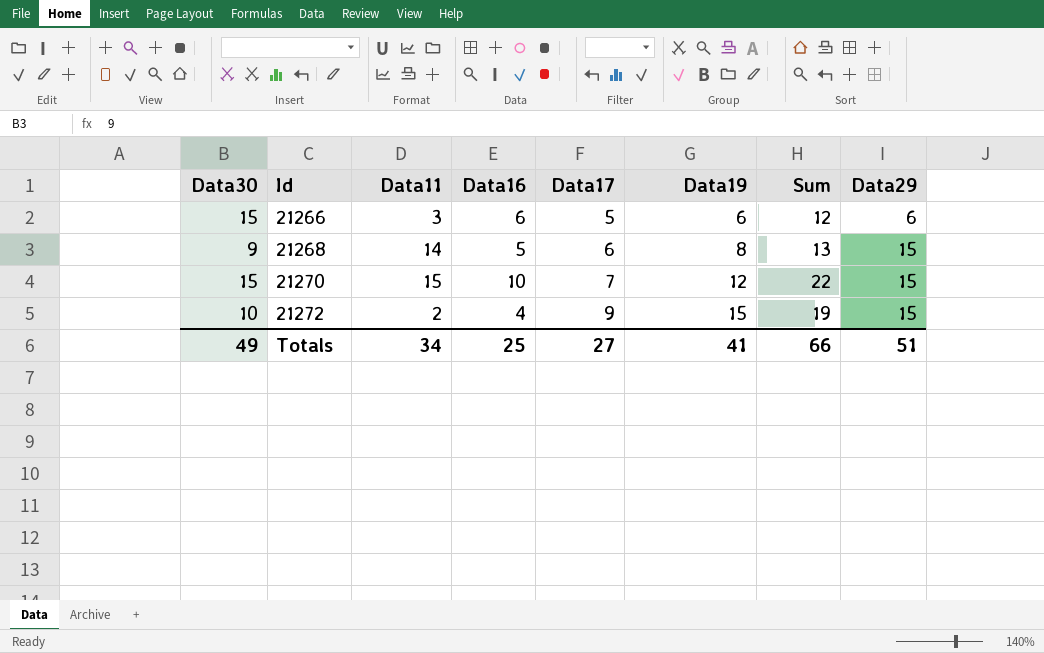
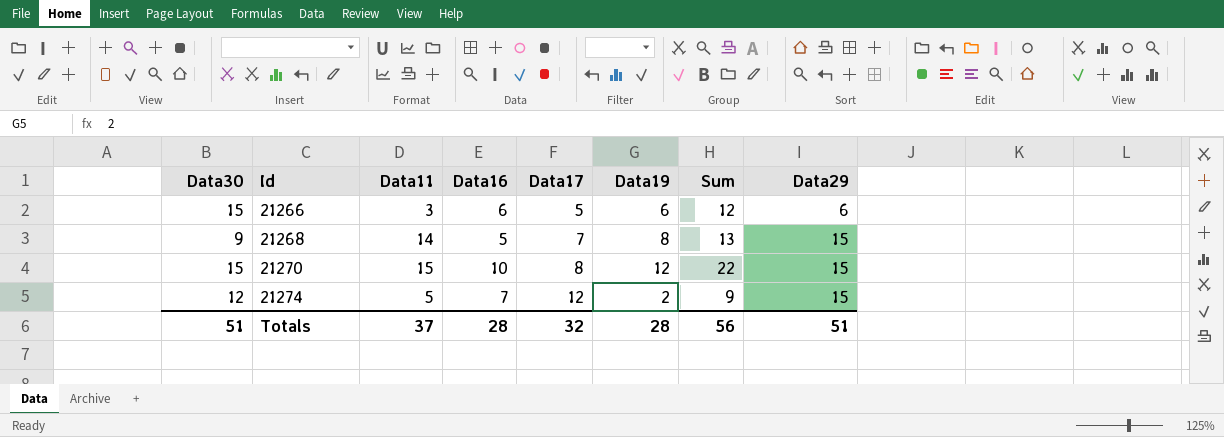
row 21272: 10 | 2 | 4 | 9 | 15 | 19 | 15 -> none
21268 | Data17: 6 -> 7
21270 | Data17: 7 -> 8
row 21274: none -> 12 | 5 | 7 | 12 | 2 | 9 | 15
Totals | Data30: 49 -> 51
Totals | Data11: 34 -> 37
Totals | Data16: 25 -> 28
Totals | Data17: 27 -> 32
Totals | Data19: 41 -> 28
Totals | Sum: 66 -> 56

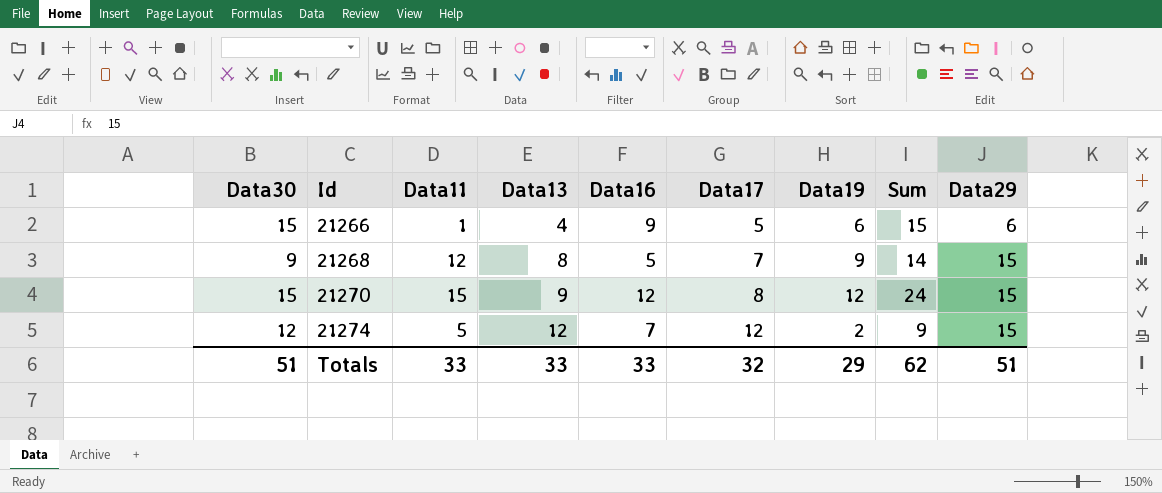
column Data13 | position: none -> 4
21266 | Data11: 3 -> 1
21266 | Data16: 6 -> 9
21266 | Sum: 12 -> 15
21268 | Data11: 14 -> 12
21268 | Data19: 8 -> 9
21268 | Sum: 13 -> 14
21270 | Data16: 10 -> 12
21270 | Sum: 22 -> 24
Totals | Data11: 37 -> 33
Totals | Data16: 28 -> 33
Totals | Data19: 28 -> 29
Totals | Sum: 56 -> 62

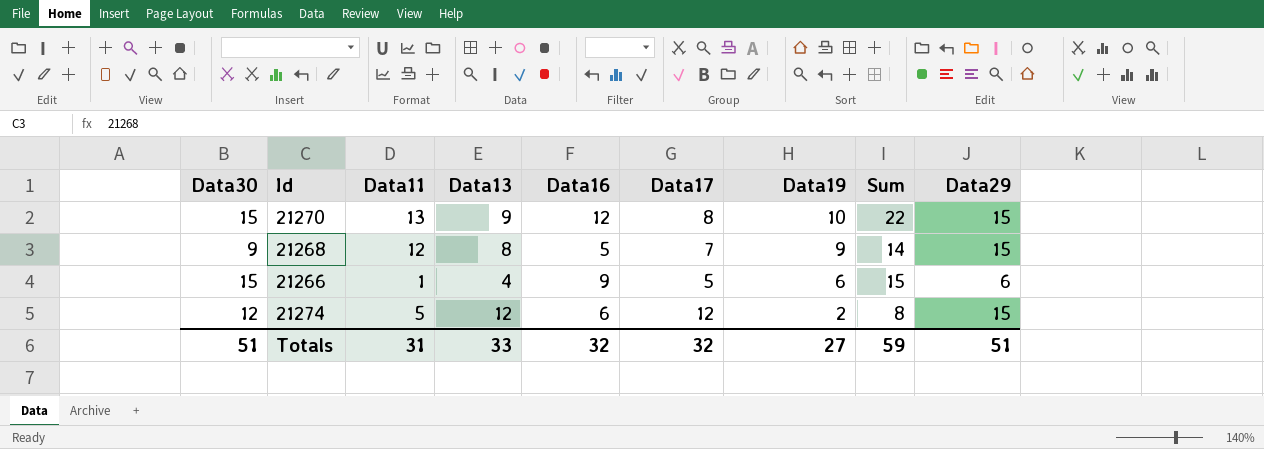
row order: Id ascending -> Data19 descending
21270 | Data11: 15 -> 13
21270 | Data19: 12 -> 10
21270 | Sum: 24 -> 22
21274 | Data16: 7 -> 6
21274 | Sum: 9 -> 8
Totals | Data11: 33 -> 31
Totals | Data16: 33 -> 32
Totals | Data19: 29 -> 27
Totals | Sum: 62 -> 59

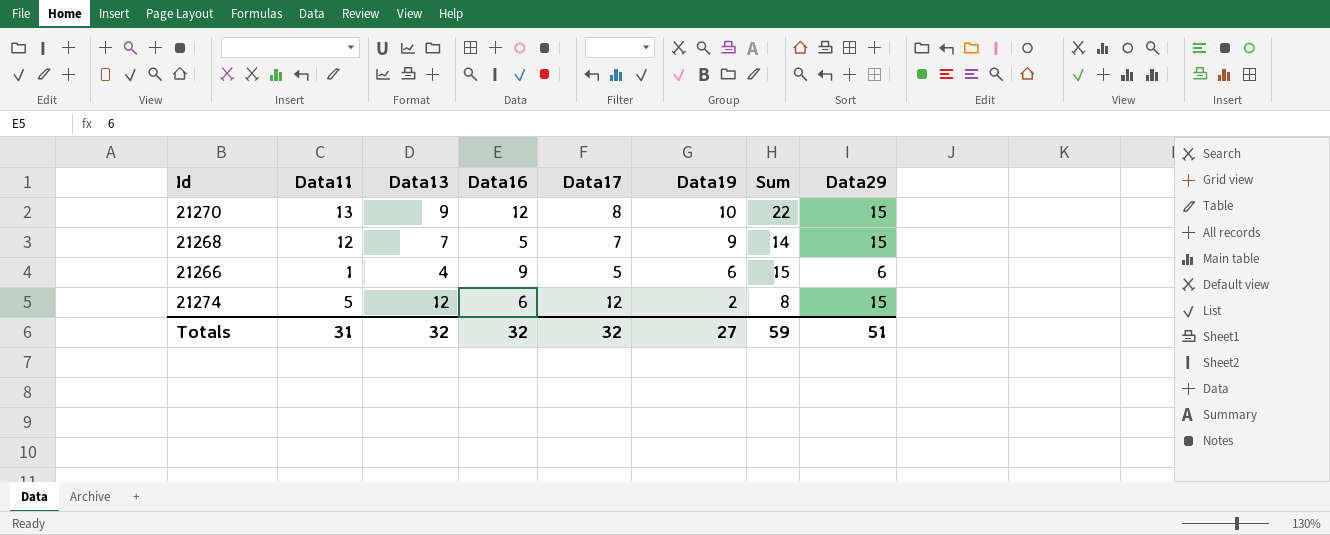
column Data30 | position: 1 -> none
21268 | Data13: 8 -> 7
Totals | Data13: 33 -> 32

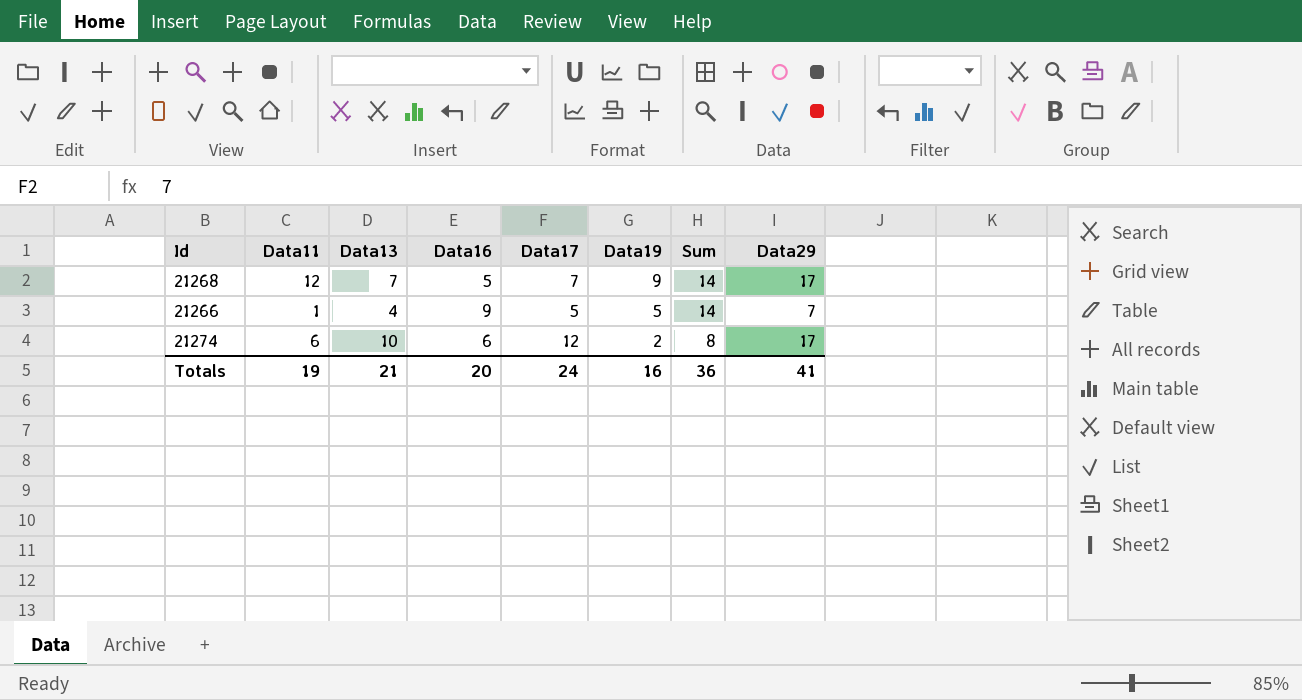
row 21270: 13 | 9 | 12 | 8 | 10 | 22 | 15 -> none
21268 | Data29: 15 -> 17
21266 | Data19: 6 -> 5
21266 | Sum: 15 -> 14
21266 | Data29: 6 -> 7
21274 | Data11: 5 -> 6
21274 | Data13: 12 -> 10
21274 | Data29: 15 -> 17
Totals | Data11: 31 -> 19
Totals | Data13: 32 -> 21
Totals | Data16: 32 -> 20
Totals | Data17: 32 -> 24
Totals | Data19: 27 -> 16
Totals | Sum: 59 -> 36
Totals | Data29: 51 -> 41

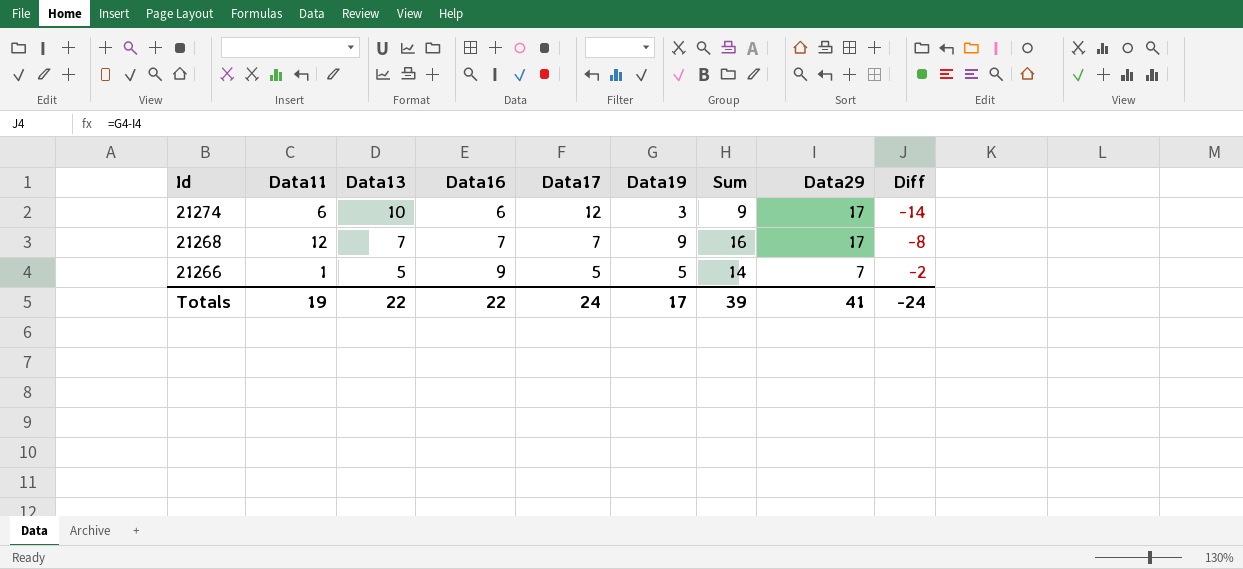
row order: Data19 descending -> Id descending
column Diff | formula: none -> [Data19] - [Data29]
21274 | Data19: 2 -> 3
21274 | Sum: 8 -> 9
21268 | Data16: 5 -> 7
21268 | Sum: 14 -> 16
21266 | Data13: 4 -> 5
Totals | Data13: 21 -> 22
Totals | Data16: 20 -> 22
Totals | Data19: 16 -> 17
Totals | Sum: 36 -> 39

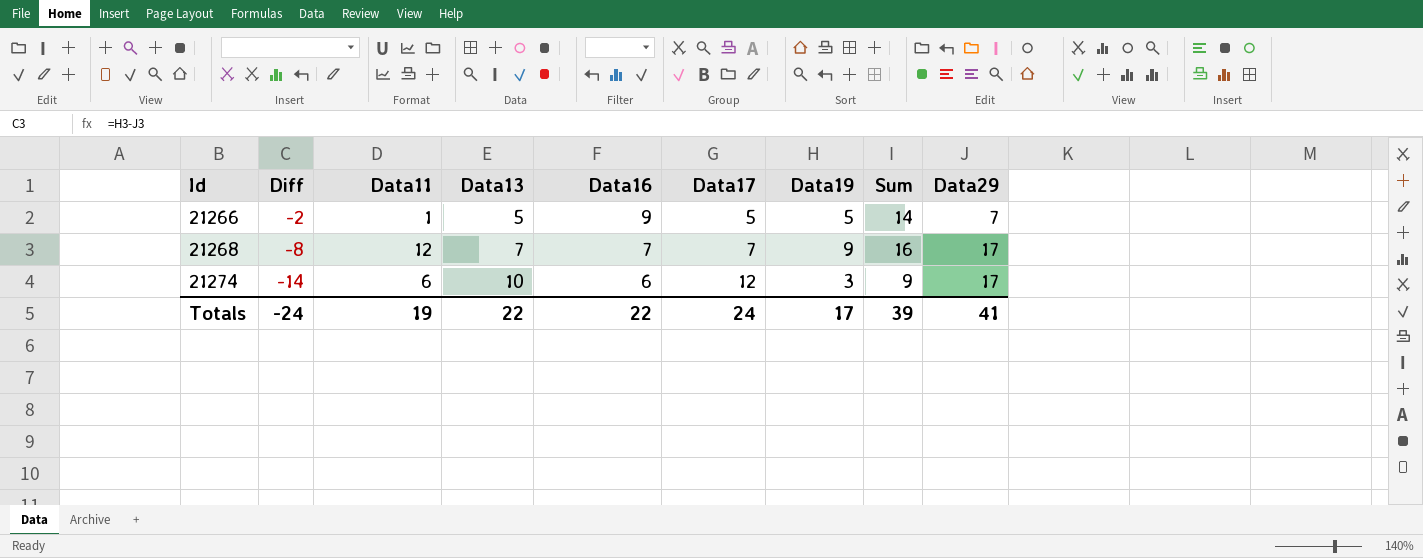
row order: Id descending -> Id ascending
column Diff | position: 9 -> 2

